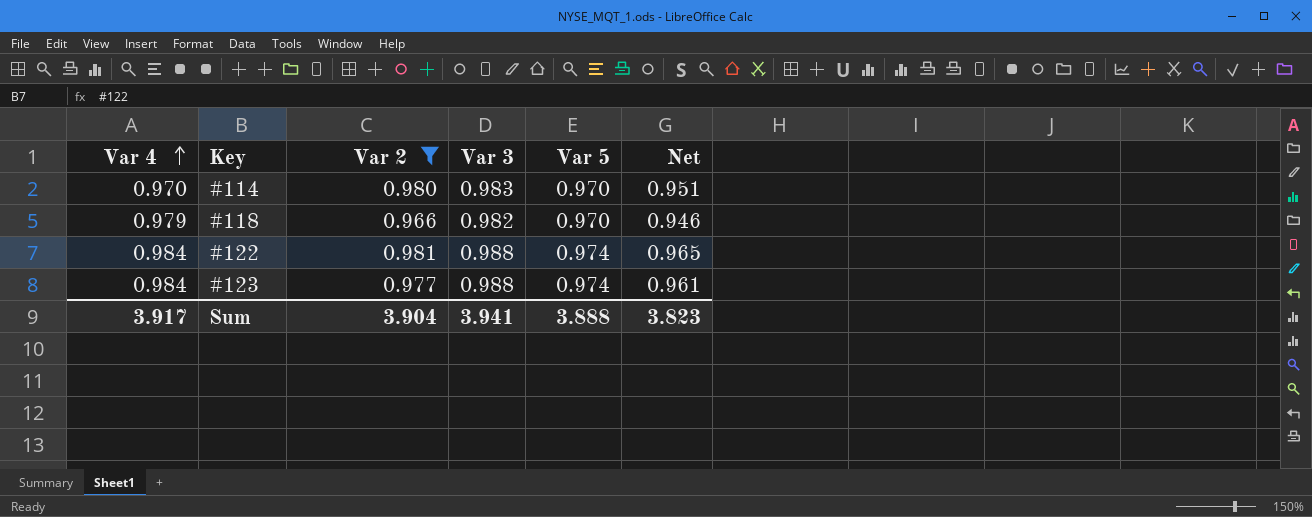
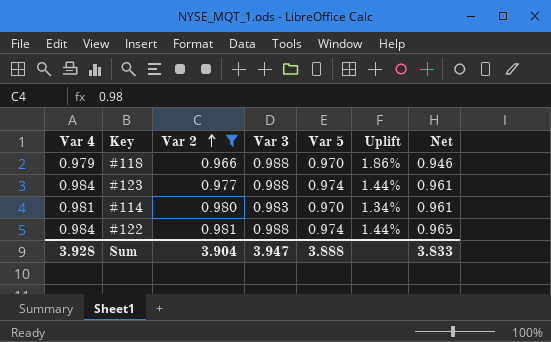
row order: Var 4 ascending -> Var 2 ascending
column Uplift | formula: none -> ([Var 3] - [Var 5]) / [Var 5]
#118 | Var 3: 0.982 -> 0.988
#114 | Var 4: 0.970 -> 0.981
#114 | Net: 0.951 -> 0.961
Sum | Var 4: 3.917 -> 3.928
Sum | Var 3: 3.941 -> 3.947
Sum | Net: 3.823 -> 3.833

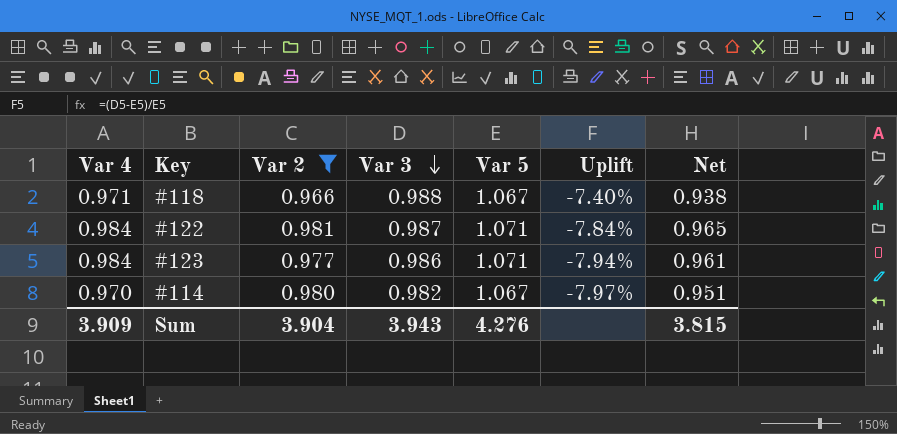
row order: Var 2 ascending -> Var 3 descending
#118 | Var 4: 0.979 -> 0.971
#118 | Var 5: 0.970 -> 1.067
#118 | Uplift: 1.86% -> -7.40%
#118 | Net: 0.946 -> 0.938
#122 | Var 3: 0.988 -> 0.987
#122 | Var 5: 0.974 -> 1.071
#122 | Uplift: 1.44% -> -7.84%
#123 | Var 3: 0.988 -> 0.986
#123 | Var 5: 0.974 -> 1.071
#123 | Uplift: 1.44% -> -7.94%
#114 | Var 4: 0.981 -> 0.970
#114 | Var 3: 0.983 -> 0.982
#114 | Var 5: 0.970 -> 1.067
#114 | Uplift: 1.34% -> -7.97%
#114 | Net: 0.961 -> 0.951
Sum | Var 4: 3.928 -> 3.909
Sum | Var 3: 3.947 -> 3.943
Sum | Var 5: 3.888 -> 4.276
Sum | Net: 3.833 -> 3.815

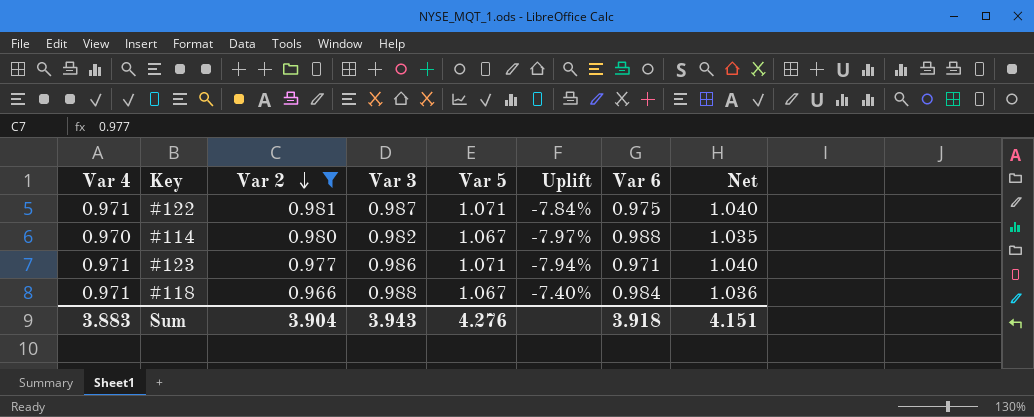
row order: Var 3 descending -> Var 2 descending
column Var 6 | position: none -> 7
column Net | formula: [Var 4] * [Var 2] -> [Var 4] * [Var 5]
#122 | Var 4: 0.984 -> 0.971
#123 | Var 4: 0.984 -> 0.971
Sum | Var 4: 3.909 -> 3.883
Sum | Net: 3.815 -> 4.151

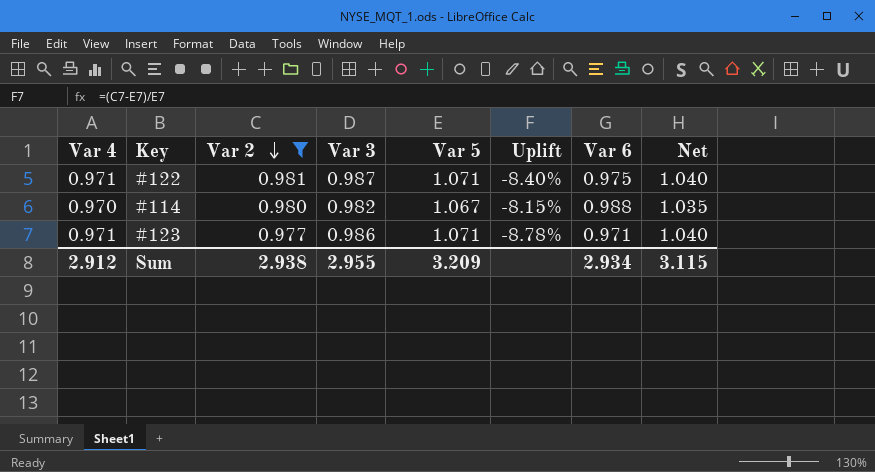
column Uplift | formula: ([Var 3] - [Var 5]) / [Var 5] -> ([Var 2] - [Var 5]) / [Var 5]
row #118: 0.971 | 0.966 | 0.988 | 1.067 | -7.40% | 0.984 | 1.036 -> none
Sum | Var 4: 3.883 -> 2.912
Sum | Var 2: 3.904 -> 2.938
Sum | Var 3: 3.943 -> 2.955
Sum | Var 5: 4.276 -> 3.209
Sum | Var 6: 3.918 -> 2.934
Sum | Net: 4.151 -> 3.115

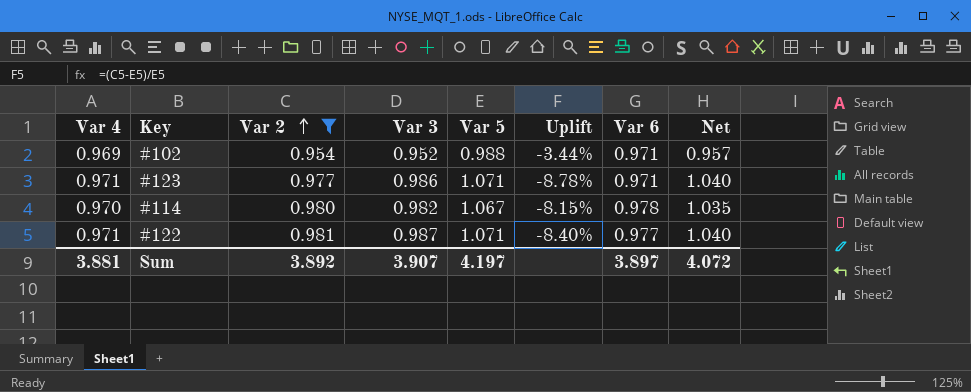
row order: Var 2 descending -> Var 2 ascending
row #102: none -> 0.969 | 0.954 | 0.952 | 0.988 | -3.44% | 0.971 | 0.957
#114 | Var 6: 0.988 -> 0.978
#122 | Var 6: 0.975 -> 0.977
Sum | Var 4: 2.912 -> 3.881
Sum | Var 2: 2.938 -> 3.892
Sum | Var 3: 2.955 -> 3.907
Sum | Var 5: 3.209 -> 4.197
Sum | Var 6: 2.934 -> 3.897
Sum | Net: 3.115 -> 4.072

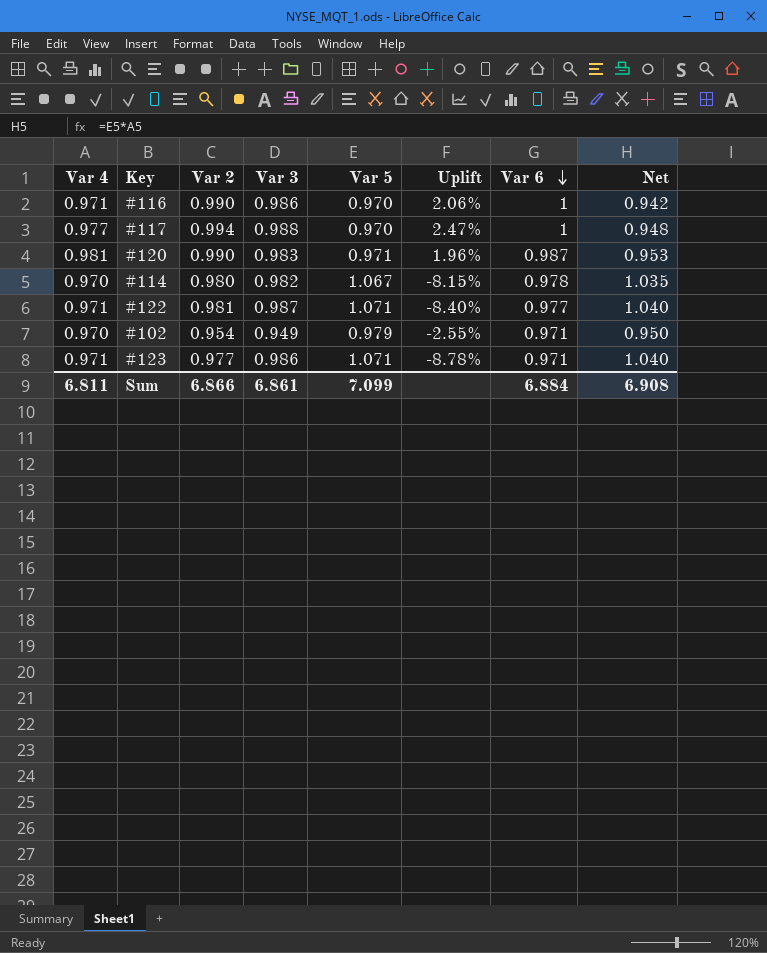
filter: Var 2 <= 0.981 -> none
row order: Var 2 ascending -> Var 6 descending
#102 | Var 4: 0.969 -> 0.970
#102 | Var 3: 0.952 -> 0.949
#102 | Var 5: 0.988 -> 0.979
#102 | Uplift: -3.44% -> -2.55%
#102 | Net: 0.957 -> 0.950
Sum | Var 4: 3.881 -> 6.811
Sum | Var 2: 3.892 -> 6.866
Sum | Var 3: 3.907 -> 6.861
Sum | Var 5: 4.197 -> 7.099
Sum | Var 6: 3.897 -> 6.884
Sum | Net: 4.072 -> 6.908

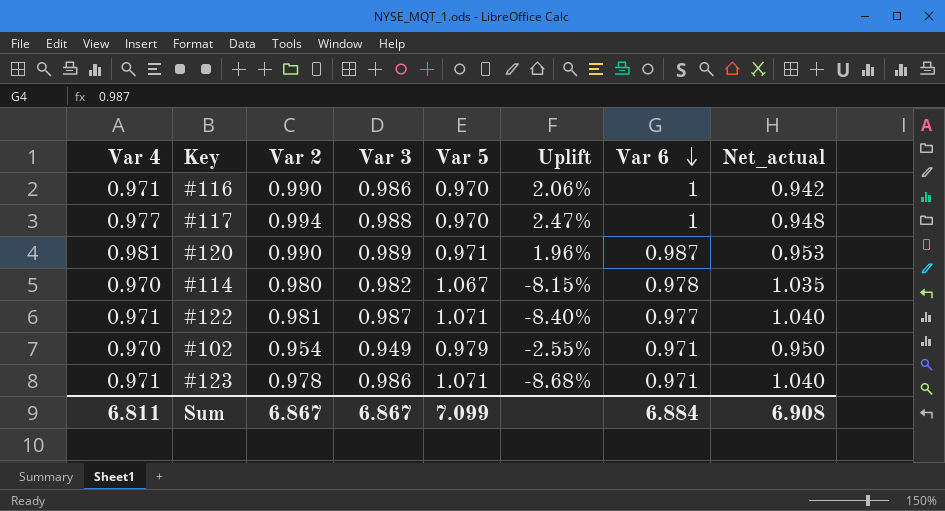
column name: Net -> Net_actual
#120 | Var 3: 0.983 -> 0.989
#123 | Var 2: 0.977 -> 0.978
#123 | Uplift: -8.78% -> -8.68%
Sum | Var 2: 6.866 -> 6.867
Sum | Var 3: 6.861 -> 6.867

